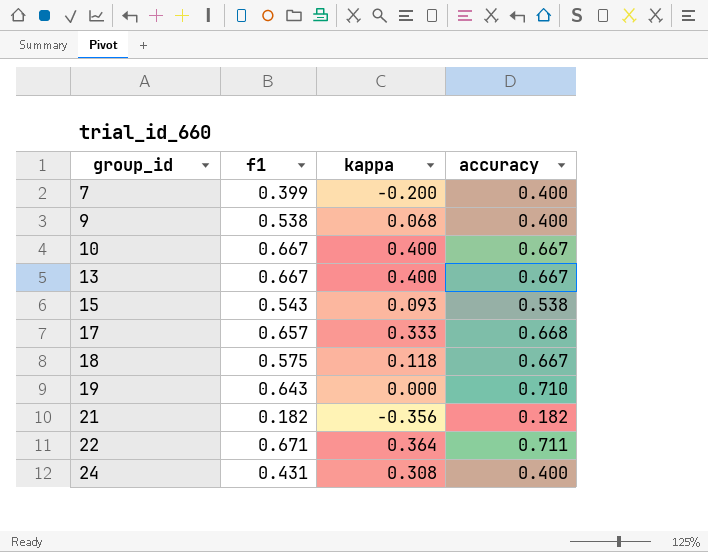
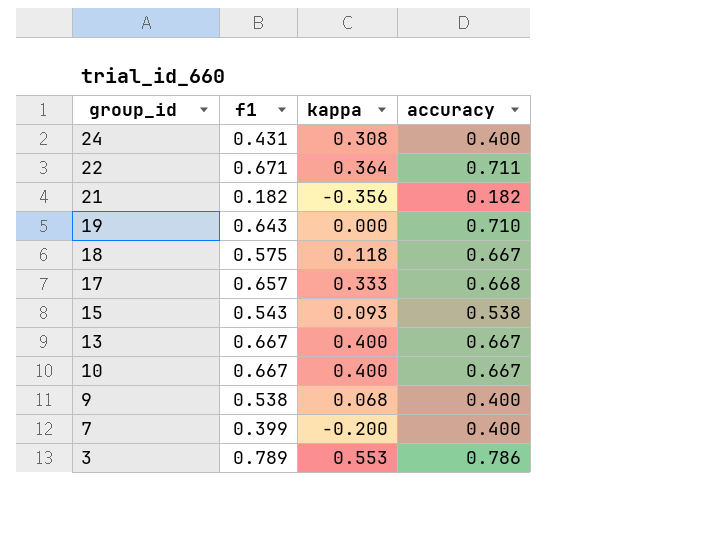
row order: group_id ascending -> group_id descending
row 3: none -> 0.789 | 0.553 | 0.786

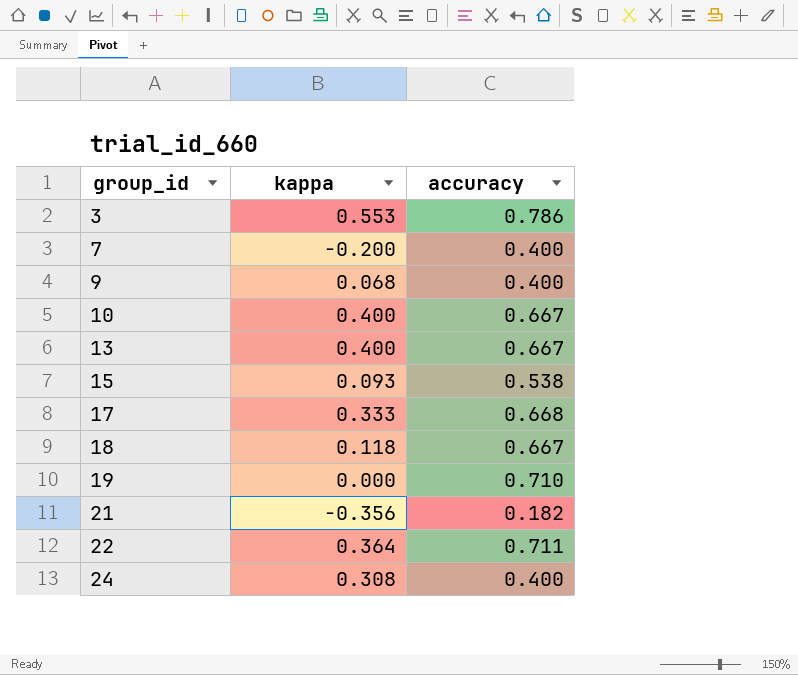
row order: group_id descending -> group_id ascending
column f1 | position: 2 -> none

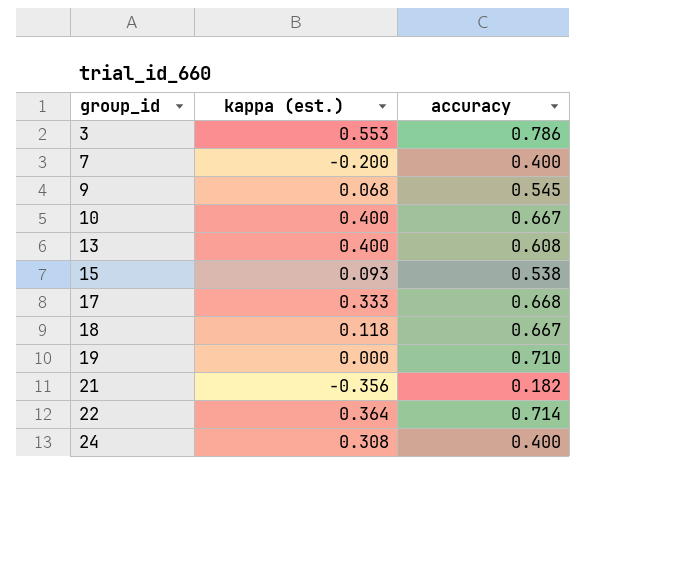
column name: kappa -> kappa (est.)
9 | accuracy: 0.400 -> 0.545
13 | accuracy: 0.667 -> 0.608
22 | accuracy: 0.711 -> 0.714

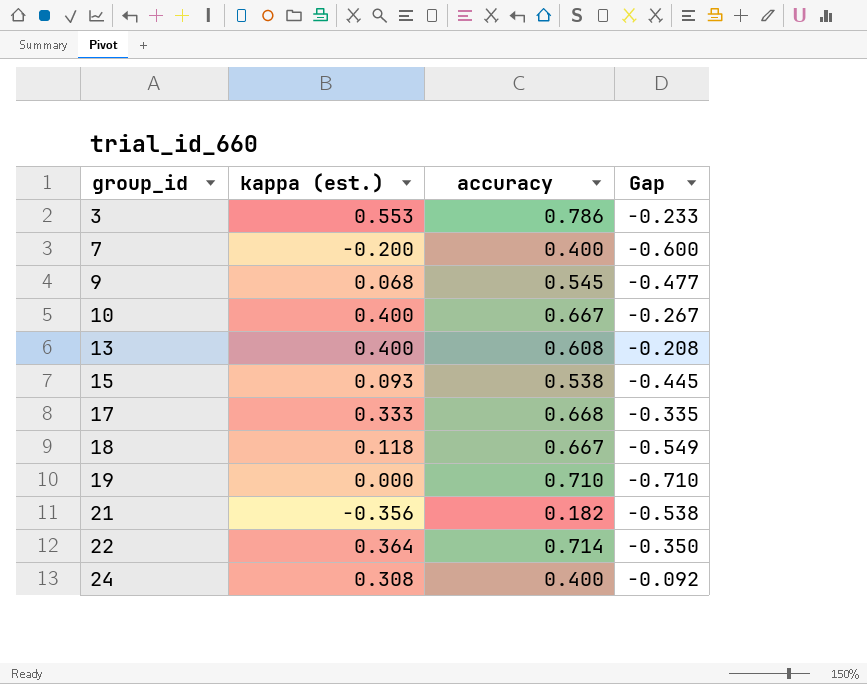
column Gap | formula: none -> [kappa (est.)] - [accuracy]

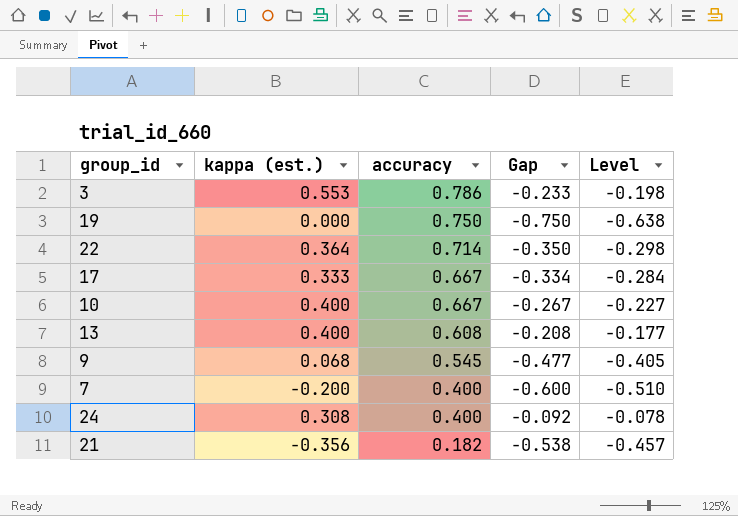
row order: group_id ascending -> accuracy descending
column Level | formula: none -> [Gap] * 0.85
row 15: 0.093 | 0.538 | -0.445 -> none
row 18: 0.118 | 0.667 | -0.549 -> none
19 | accuracy: 0.710 -> 0.750
19 | Gap: -0.710 -> -0.750
17 | accuracy: 0.668 -> 0.667
17 | Gap: -0.335 -> -0.334

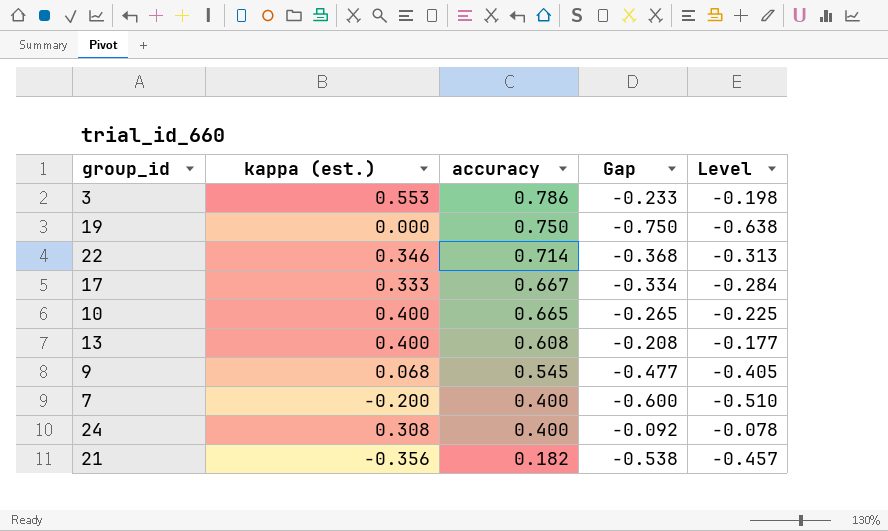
22 | kappa (est.): 0.364 -> 0.346
22 | Gap: -0.350 -> -0.368
22 | Level: -0.298 -> -0.313
10 | accuracy: 0.667 -> 0.665
10 | Gap: -0.267 -> -0.265
10 | Level: -0.227 -> -0.225

